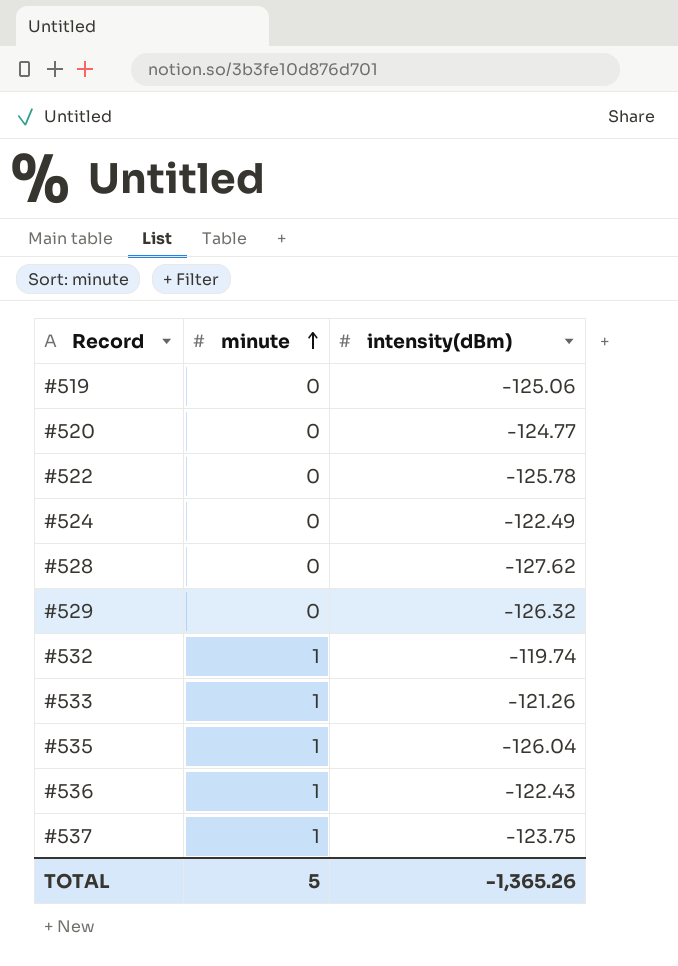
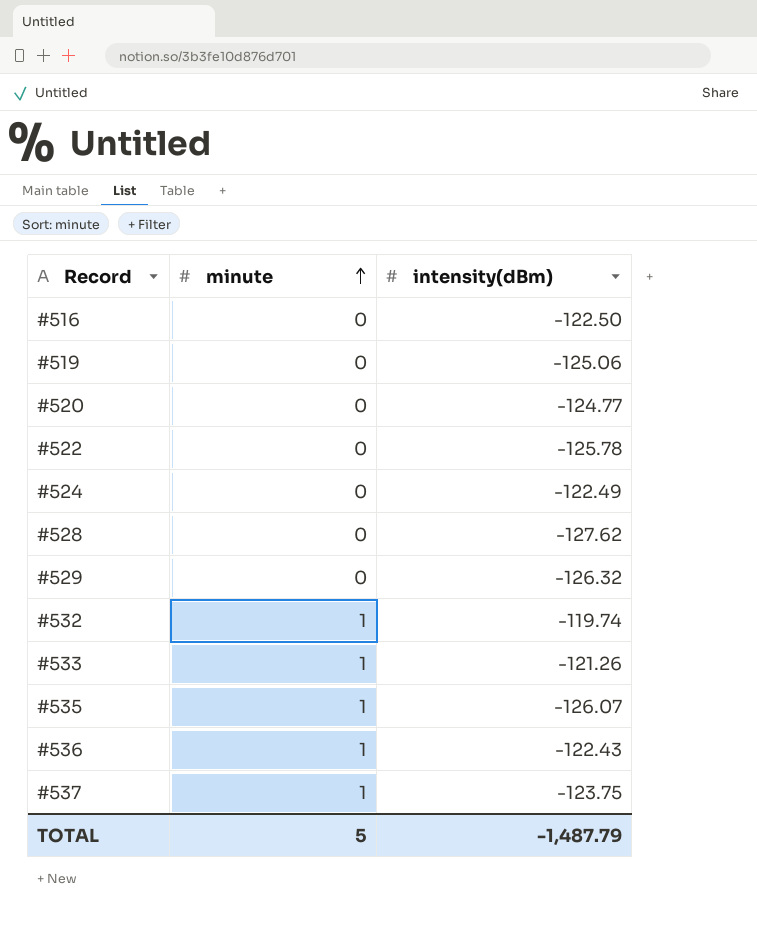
row #516: none -> 0 | -122.50
#535 | intensity(dBm): -126.04 -> -126.07
TOTAL | intensity(dBm): -1,365.26 -> -1,487.79

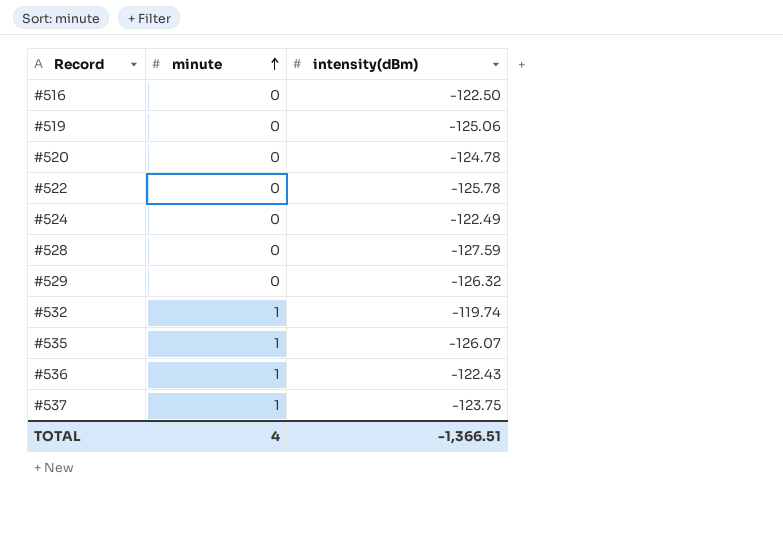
row #533: 1 | -121.26 -> none
#520 | intensity(dBm): -124.77 -> -124.78
#528 | intensity(dBm): -127.62 -> -127.59
TOTAL | minute: 5 -> 4
TOTAL | intensity(dBm): -1,487.79 -> -1,366.51

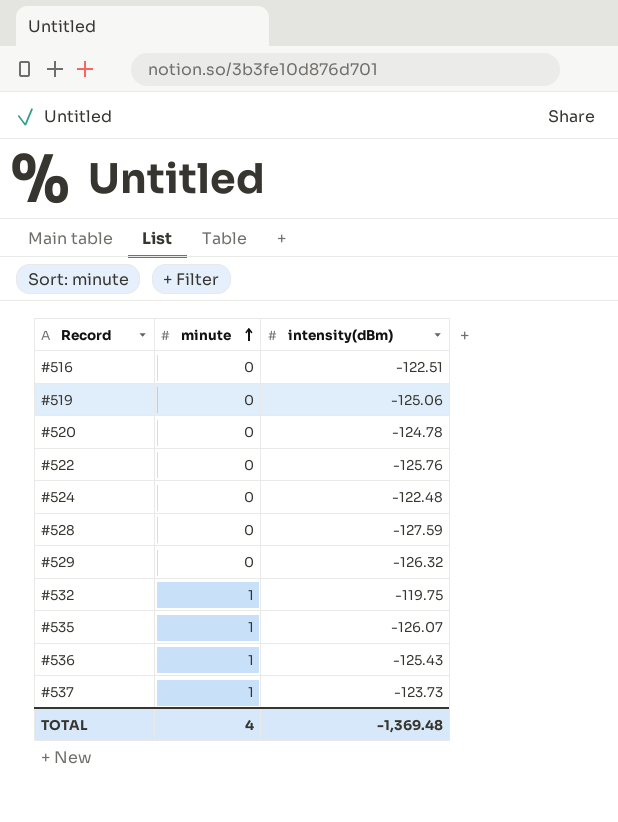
#516 | intensity(dBm): -122.50 -> -122.51
#522 | intensity(dBm): -125.78 -> -125.76
#524 | intensity(dBm): -122.49 -> -122.48
#532 | intensity(dBm): -119.74 -> -119.75
#536 | intensity(dBm): -122.43 -> -125.43
#537 | intensity(dBm): -123.75 -> -123.73
TOTAL | intensity(dBm): -1,366.51 -> -1,369.48

